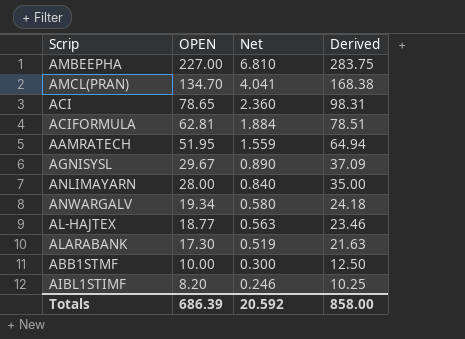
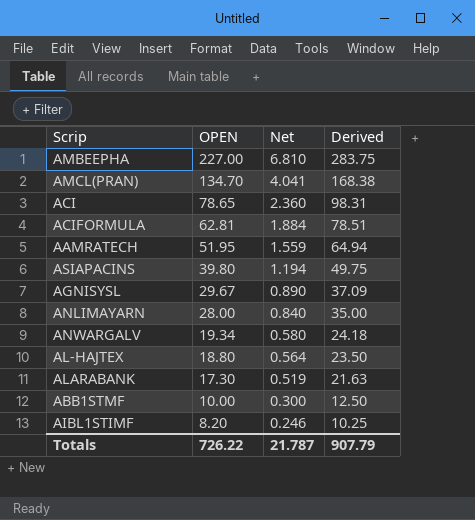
row ASIAPACINS: none -> 39.80 | 1.194 | 49.75
AL-HAJTEX | OPEN: 18.77 -> 18.80
AL-HAJTEX | Net: 0.563 -> 0.564
AL-HAJTEX | Derived: 23.46 -> 23.50
Totals | OPEN: 686.39 -> 726.22
Totals | Net: 20.592 -> 21.787
Totals | Derived: 858.00 -> 907.79

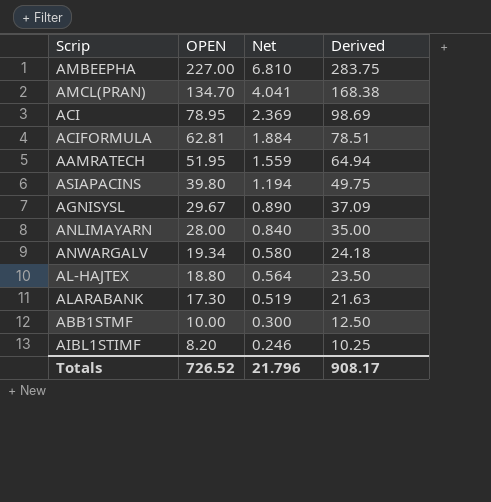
ACI | OPEN: 78.65 -> 78.95
ACI | Net: 2.360 -> 2.369
ACI | Derived: 98.31 -> 98.69
Totals | OPEN: 726.22 -> 726.52
Totals | Net: 21.787 -> 21.796
Totals | Derived: 907.79 -> 908.17

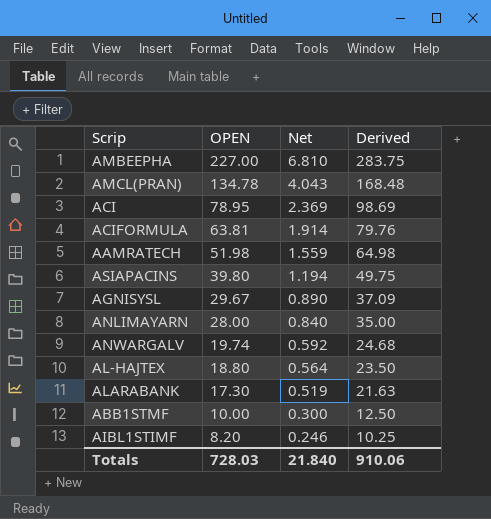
AMCL(PRAN) | OPEN: 134.70 -> 134.78
AMCL(PRAN) | Net: 4.041 -> 4.043
AMCL(PRAN) | Derived: 168.38 -> 168.48
ACIFORMULA | OPEN: 62.81 -> 63.81
ACIFORMULA | Net: 1.884 -> 1.914
ACIFORMULA | Derived: 78.51 -> 79.76
AAMRATECH | OPEN: 51.95 -> 51.98
AAMRATECH | Derived: 64.94 -> 64.98
ANWARGALV | OPEN: 19.34 -> 19.74
ANWARGALV | Net: 0.580 -> 0.592
ANWARGALV | Derived: 24.18 -> 24.68
Totals | OPEN: 726.52 -> 728.03
Totals | Net: 21.796 -> 21.840
Totals | Derived: 908.17 -> 910.06

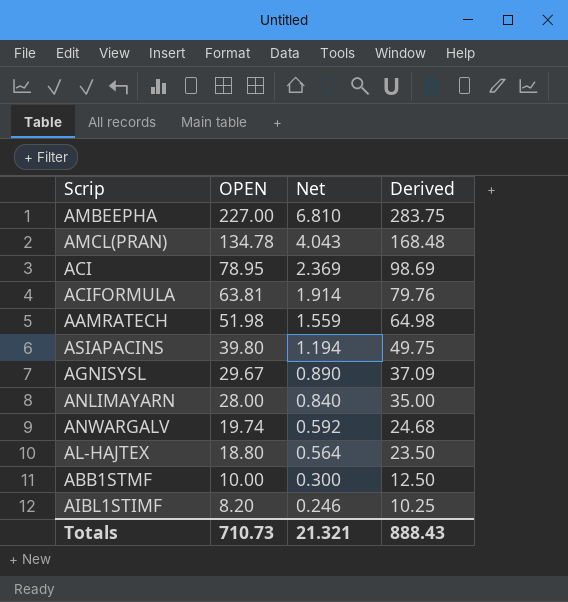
row ALARABANK: 17.30 | 0.519 | 21.63 -> none
Totals | OPEN: 728.03 -> 710.73
Totals | Net: 21.840 -> 21.321
Totals | Derived: 910.06 -> 888.43

